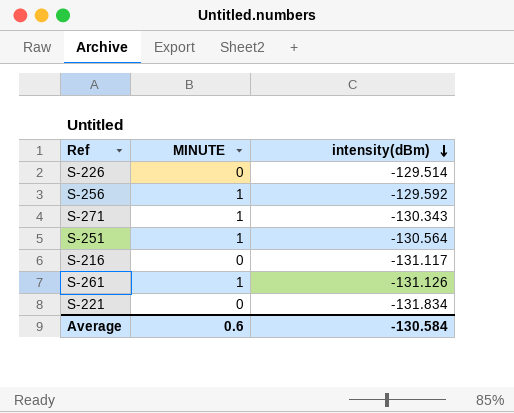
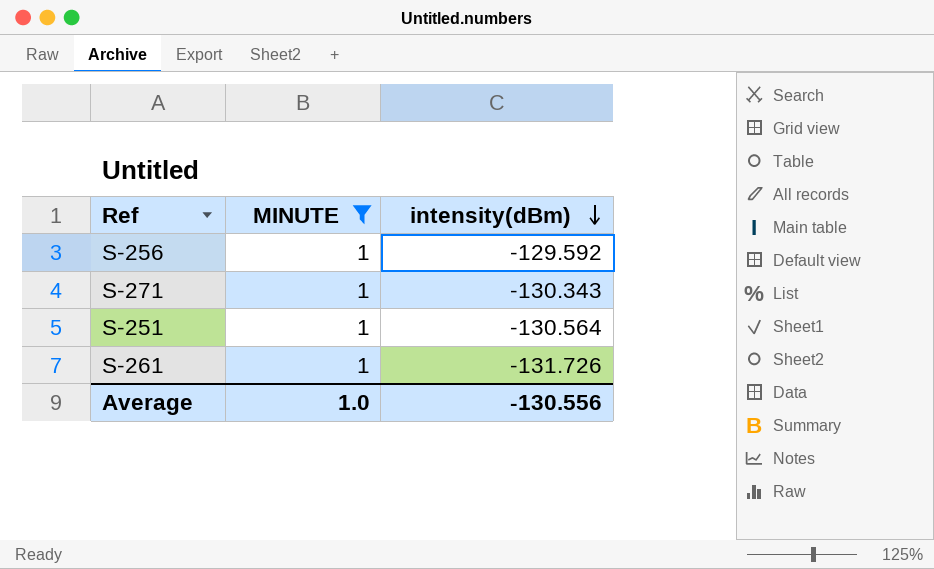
filter: none -> MINUTE = 1
S-261 | intensity(dBm): -131.126 -> -131.726
Average | MINUTE: 0.6 -> 1.0
Average | intensity(dBm): -130.584 -> -130.556

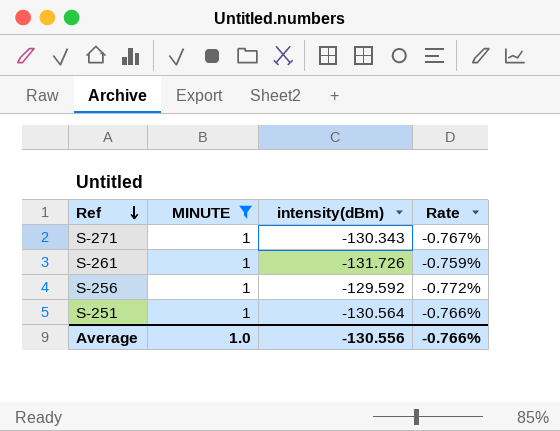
row order: intensity(dBm) descending -> Ref descending
column Rate | formula: none -> [MINUTE] / [intensity(dBm)]

